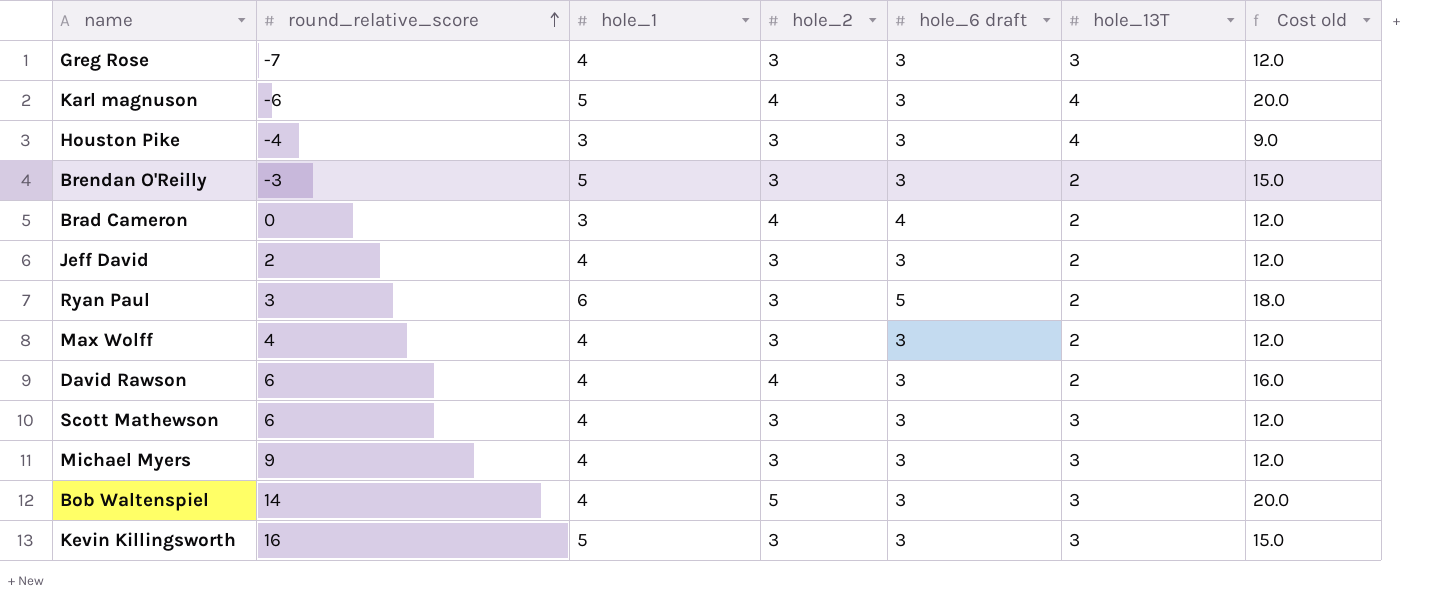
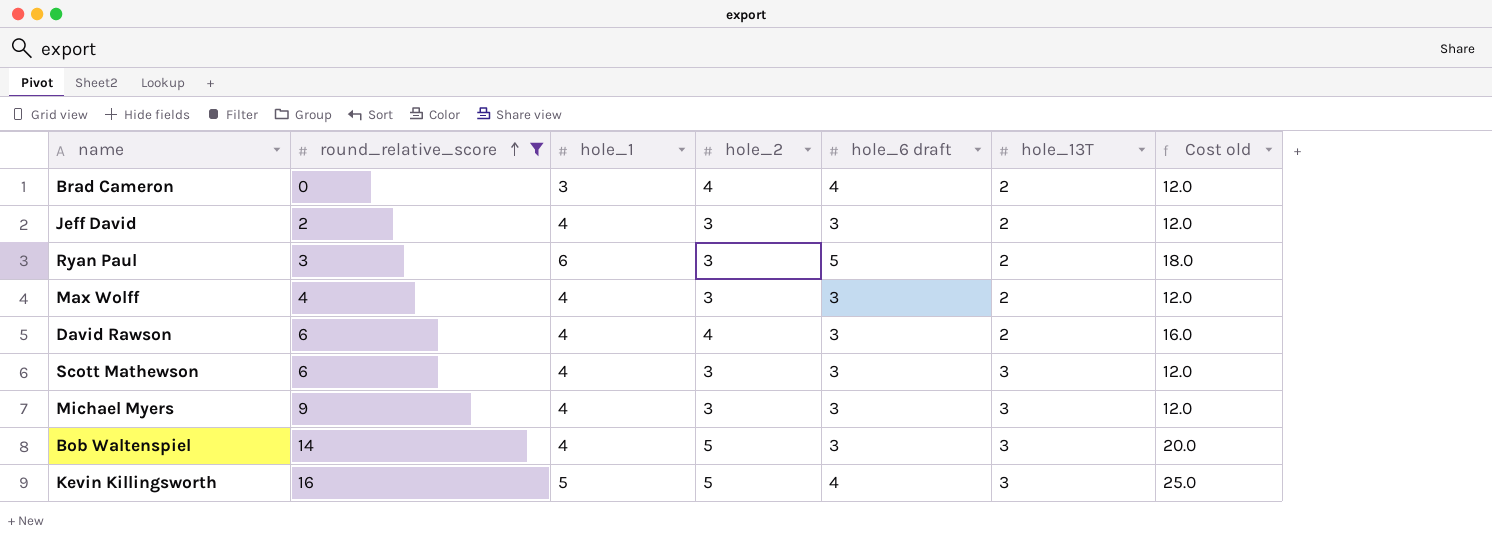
filter: none -> round_relative_score >= 0
Kevin Killingsworth | hole_2: 3 -> 5
Kevin Killingsworth | hole_6 draft: 3 -> 4
Kevin Killingsworth | Cost old: 15.0 -> 25.0

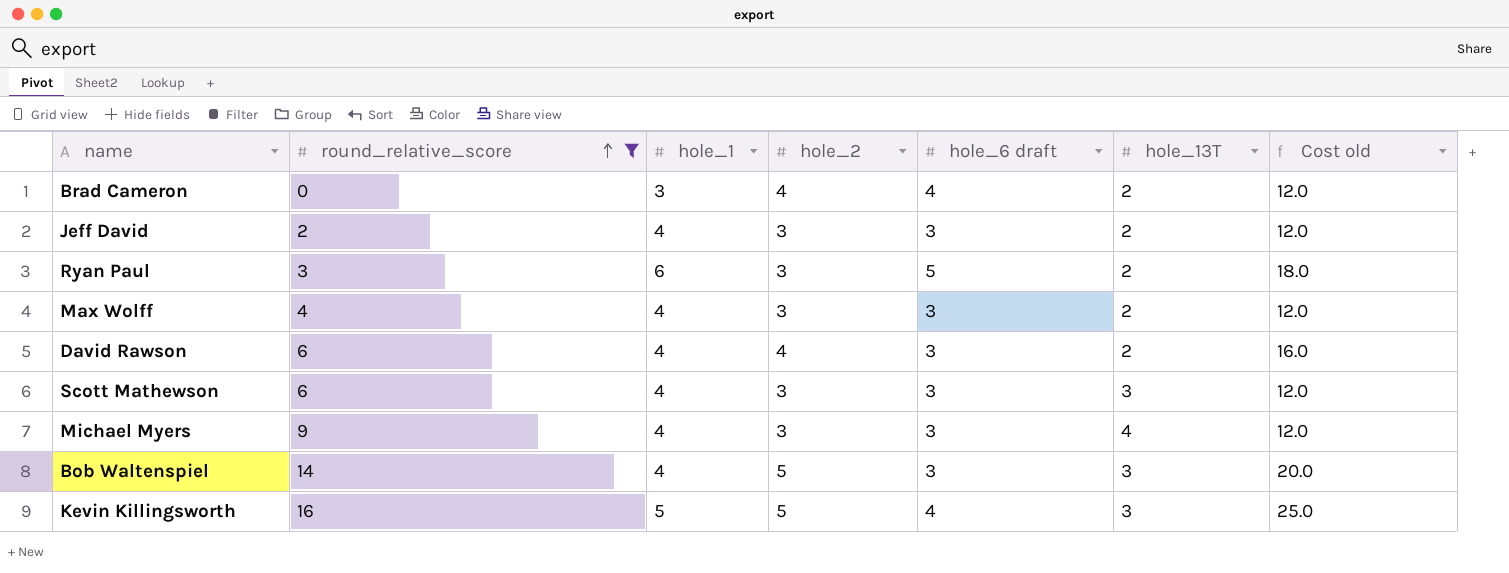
Michael Myers | hole_13T: 3 -> 4

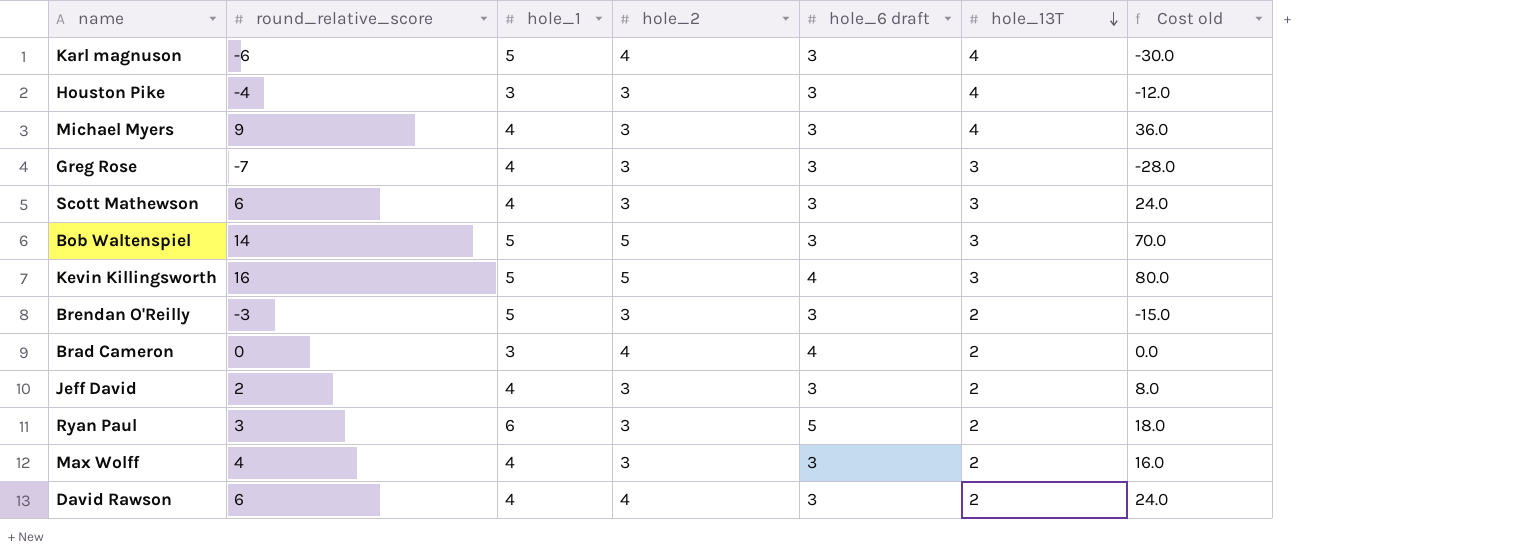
filter: round_relative_score >= 0 -> none
row order: round_relative_score ascending -> hole_13T descending
column Cost old | formula: [hole_1] * [hole_2] -> [round_relative_score] * [hole_1]
Bob Waltenspiel | hole_1: 4 -> 5

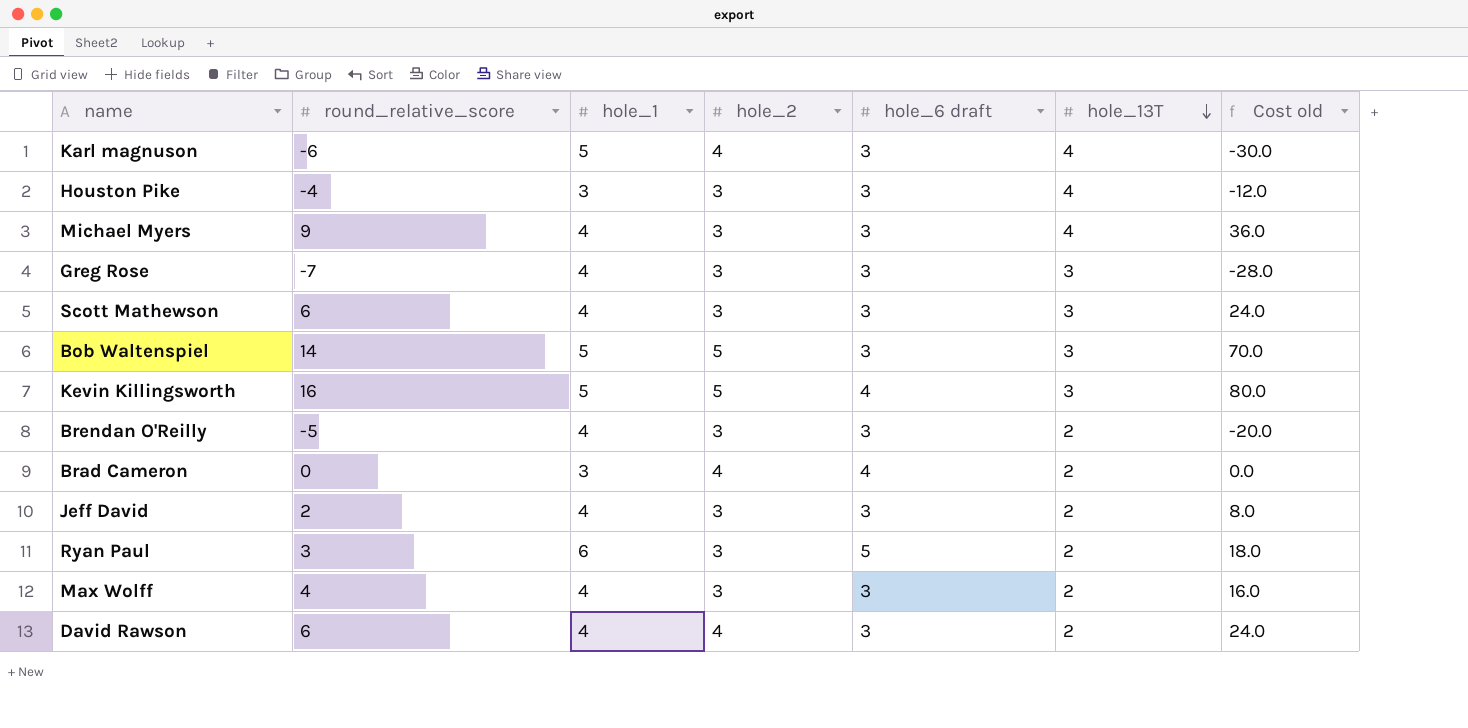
Brendan O'Reilly | round_relative_score: -3 -> -5
Brendan O'Reilly | hole_1: 5 -> 4
Brendan O'Reilly | Cost old: -15.0 -> -20.0

